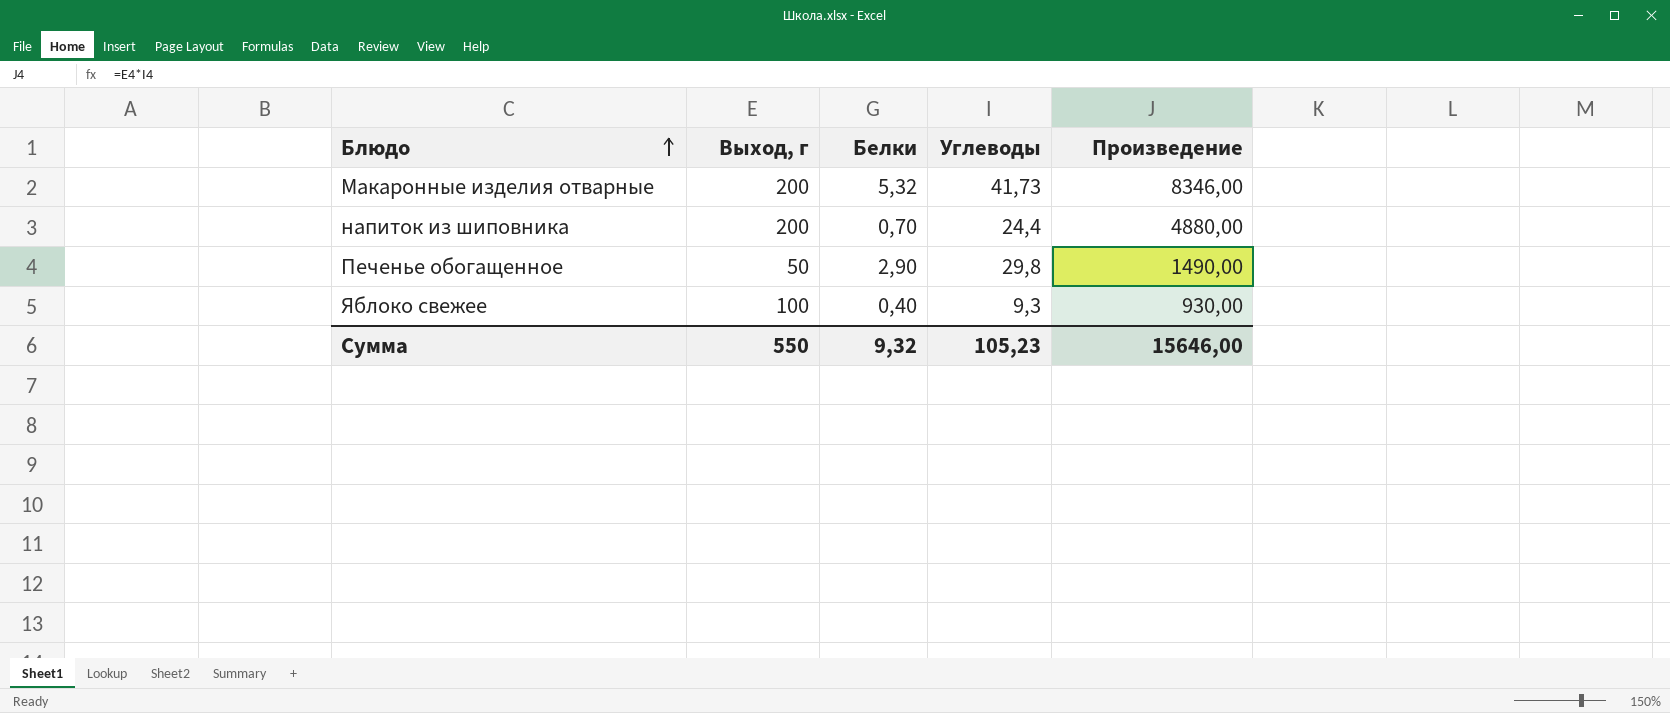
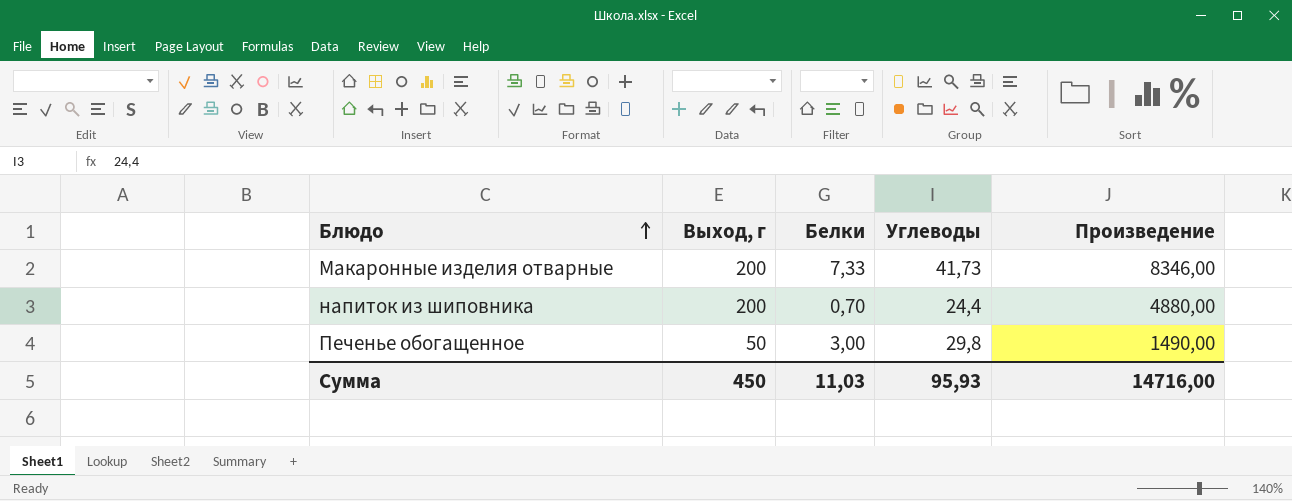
row Яблоко свежее: 100 | 0,40 | 9,3 | 930,00 -> none
Макаронные изделия отварные | Белки: 5,32 -> 7,33
Печенье обогащенное | Белки: 2,90 -> 3,00
Сумма | Выход, г: 550 -> 450
Сумма | Белки: 9,32 -> 11,03
Сумма | Углеводы: 105,23 -> 95,93
Сумма | Произведение: 15646,00 -> 14716,00

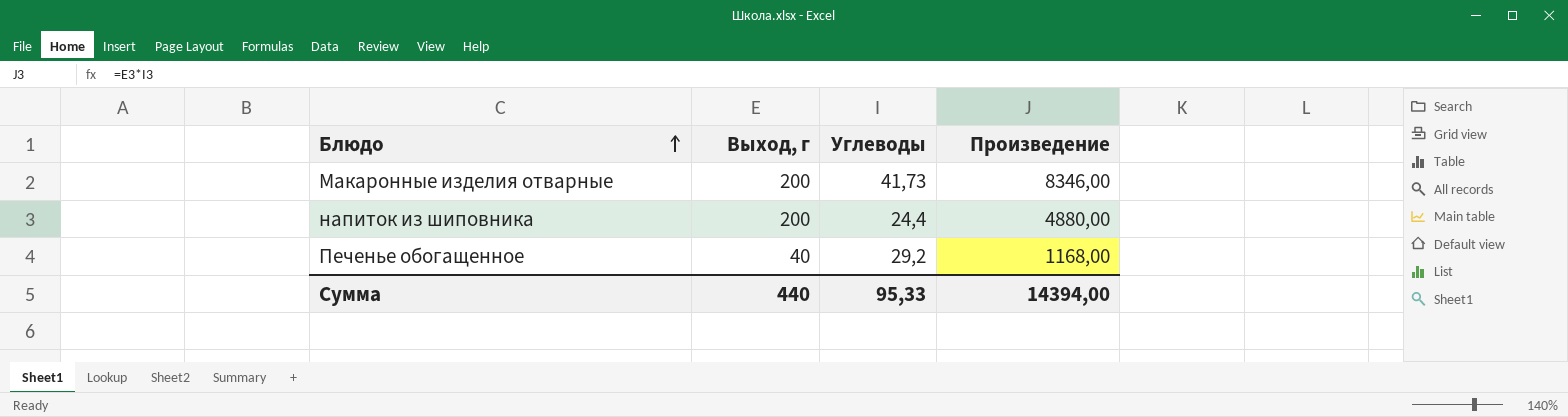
column Белки | position: 3 -> none
Печенье обогащенное | Выход, г: 50 -> 40
Печенье обогащенное | Углеводы: 29,8 -> 29,2
Печенье обогащенное | Произведение: 1490,00 -> 1168,00
Сумма | Выход, г: 450 -> 440
Сумма | Углеводы: 95,93 -> 95,33
Сумма | Произведение: 14716,00 -> 14394,00

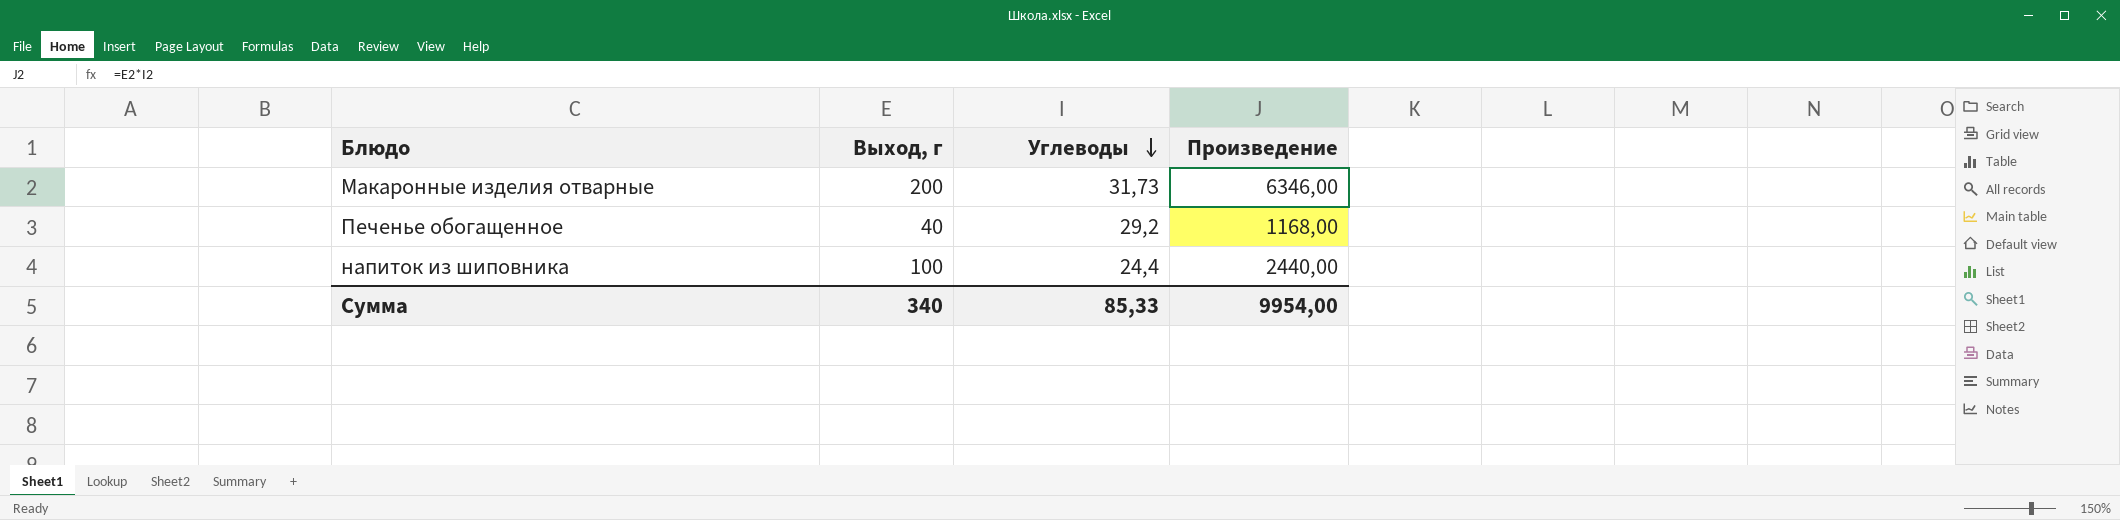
row order: Блюдо ascending -> Углеводы descending
Макаронные изделия отварные | Углеводы: 41,73 -> 31,73
Макаронные изделия отварные | Произведение: 8346,00 -> 6346,00
напиток из шиповника | Выход, г: 200 -> 100
напиток из шиповника | Произведение: 4880,00 -> 2440,00
Сумма | Выход, г: 440 -> 340
Сумма | Углеводы: 95,33 -> 85,33
Сумма | Произведение: 14394,00 -> 9954,00

